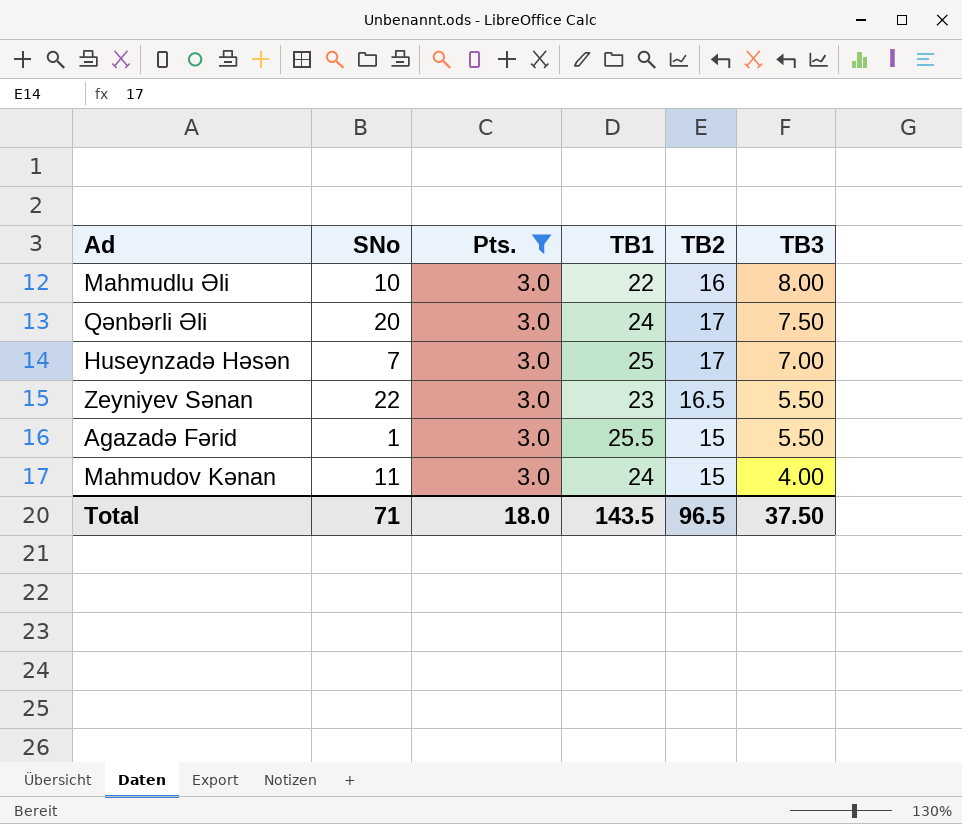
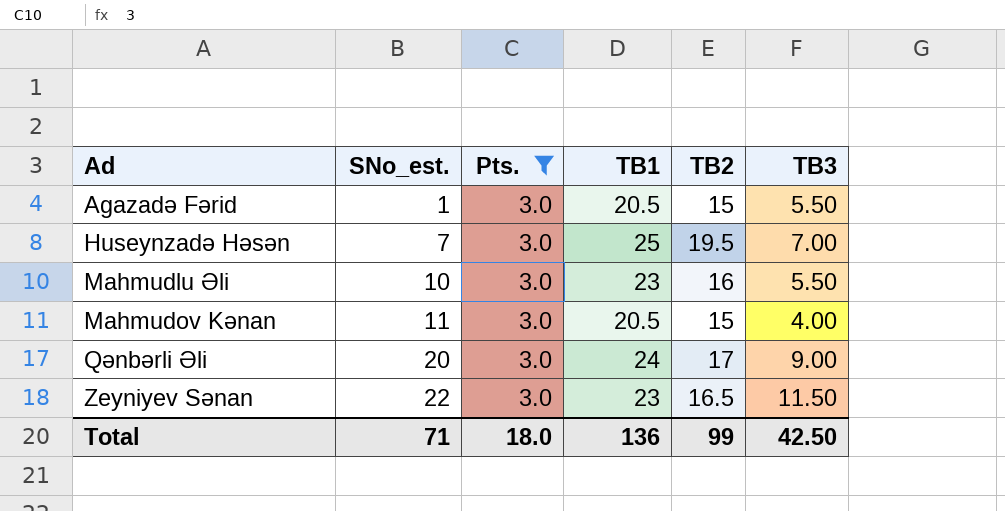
row order: TB3 descending -> Ad ascending
column name: SNo -> SNo_est.
Agazadə Fərid | TB1: 25.5 -> 20.5
Huseynzadə Həsən | TB2: 17 -> 19.5
Mahmudlu Əli | TB1: 22 -> 23
Mahmudlu Əli | TB3: 8.00 -> 5.50
Mahmudov Kənan | TB1: 24 -> 20.5
Qənbərli Əli | TB3: 7.50 -> 9.00
Zeyniyev Sənan | TB3: 5.50 -> 11.50
Total | TB1: 143.5 -> 136
Total | TB2: 96.5 -> 99
Total | TB3: 37.50 -> 42.50

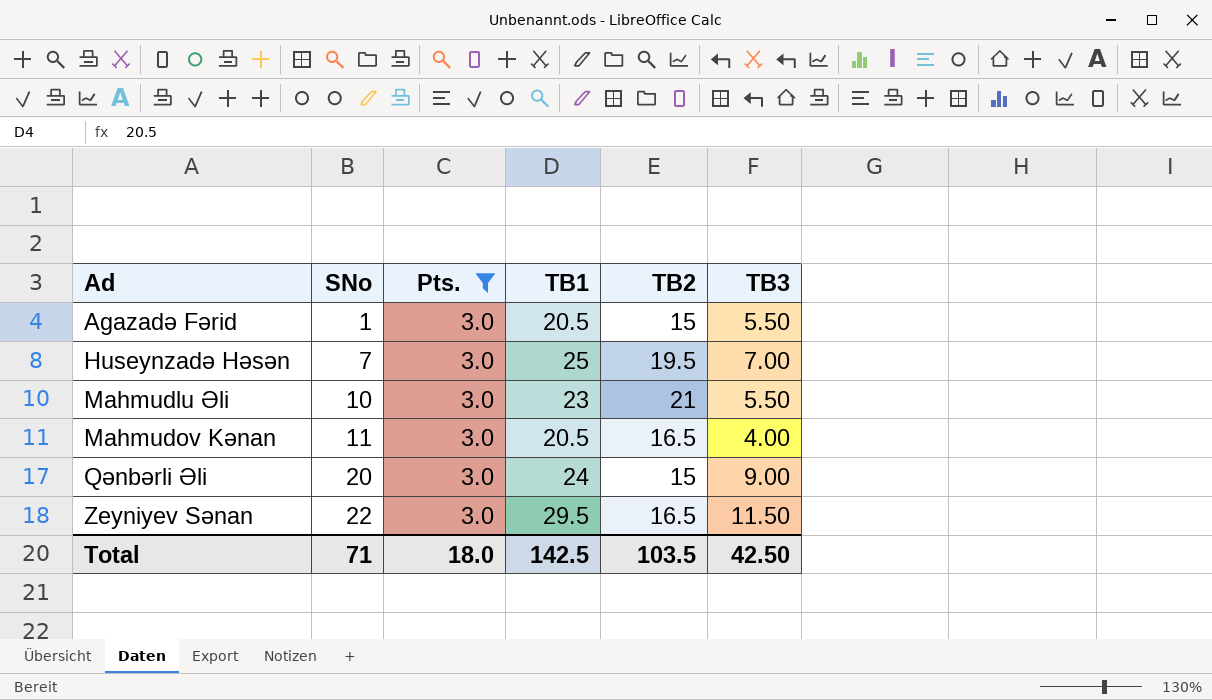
column name: SNo_est. -> SNo
Mahmudlu Əli | TB2: 16 -> 21
Mahmudov Kənan | TB2: 15 -> 16.5
Qənbərli Əli | TB2: 17 -> 15
Zeyniyev Sənan | TB1: 23 -> 29.5
Total | TB1: 136 -> 142.5
Total | TB2: 99 -> 103.5

